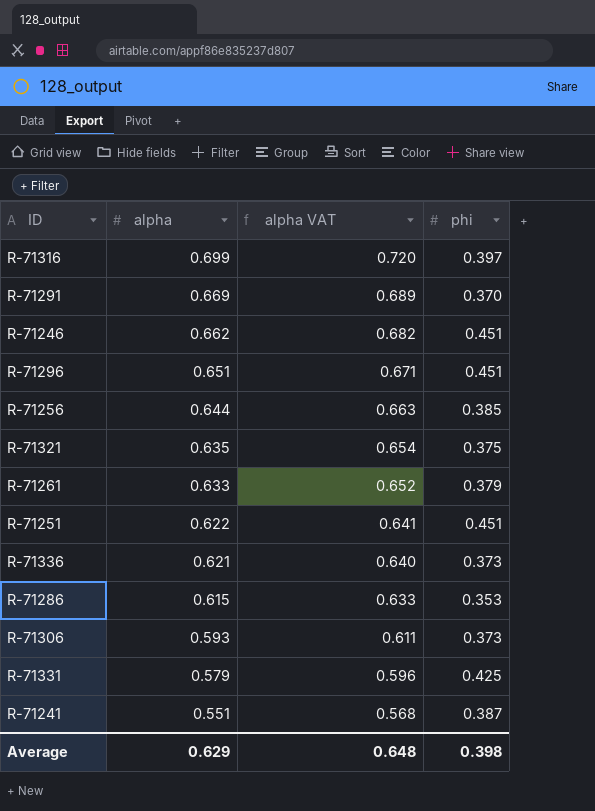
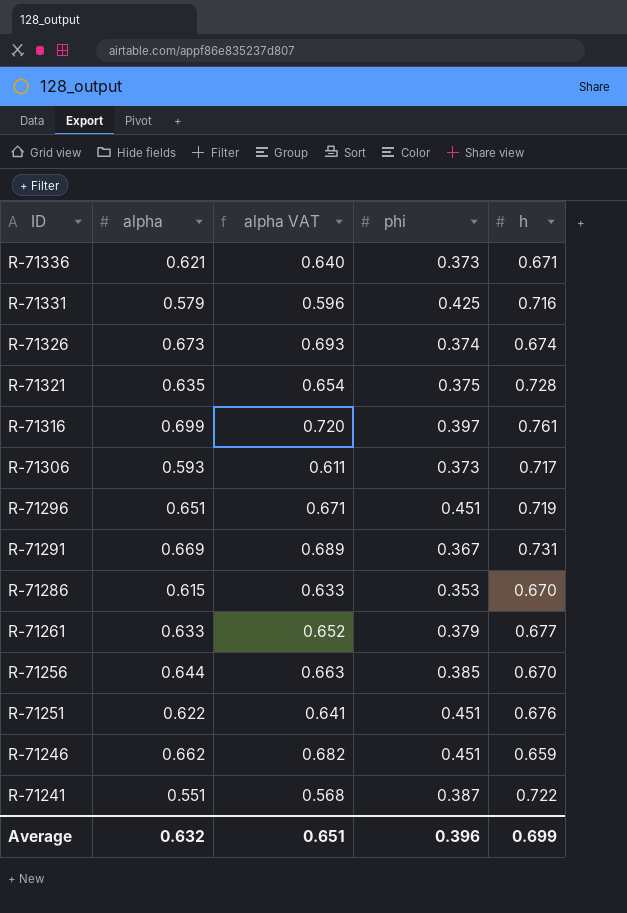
row order: alpha descending -> ID descending
column h | position: none -> 5
row R-71326: none -> 0.673 | 0.693 | 0.374 | 0.674
R-71291 | phi: 0.370 -> 0.367
Average | alpha: 0.629 -> 0.632
Average | alpha VAT: 0.648 -> 0.651
Average | phi: 0.398 -> 0.396

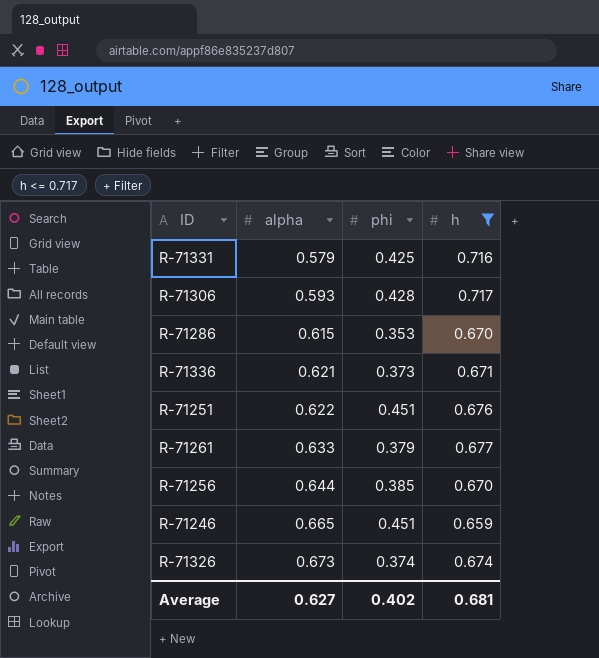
filter: none -> h <= 0.717
row order: ID descending -> alpha ascending
column alpha VAT | formula: [alpha] * 1.03 -> none
R-71306 | phi: 0.373 -> 0.428
R-71246 | alpha: 0.662 -> 0.665
Average | alpha: 0.632 -> 0.627
Average | phi: 0.396 -> 0.402
Average | h: 0.699 -> 0.681

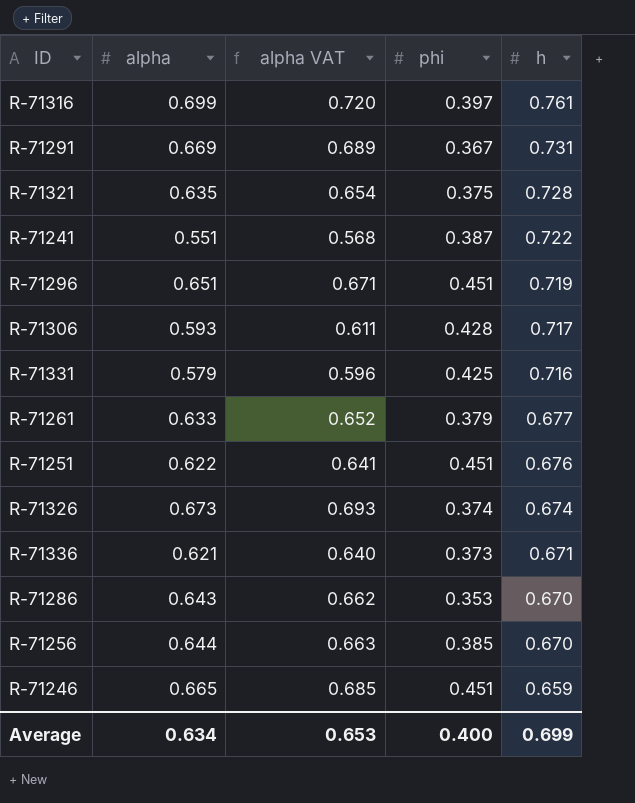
filter: h <= 0.717 -> none
row order: alpha ascending -> h descending
column alpha VAT | formula: none -> [alpha] * 1.03
R-71286 | alpha: 0.615 -> 0.643
Average | alpha: 0.627 -> 0.634
Average | phi: 0.402 -> 0.400
Average | h: 0.681 -> 0.699

